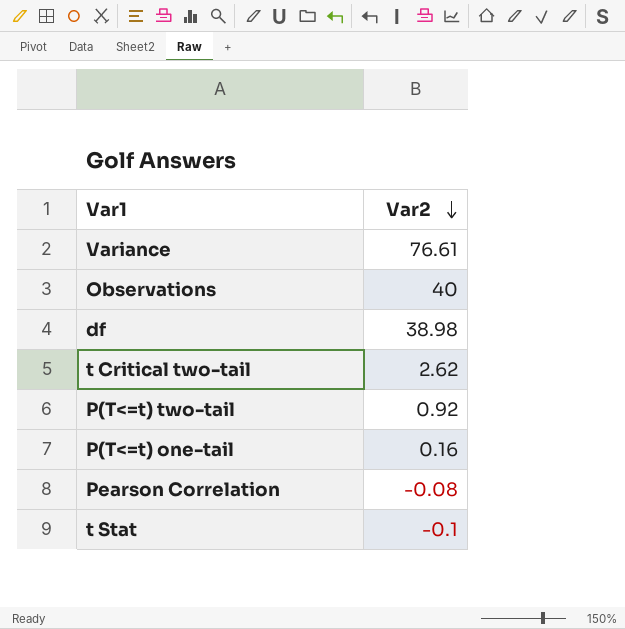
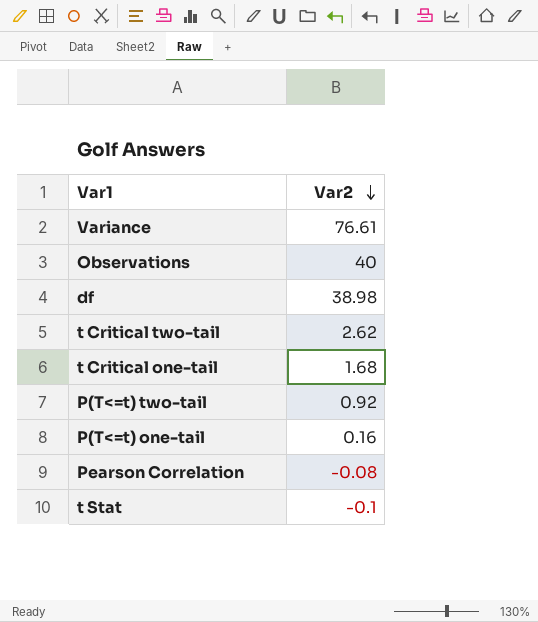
row t Critical one-tail: none -> 1.68

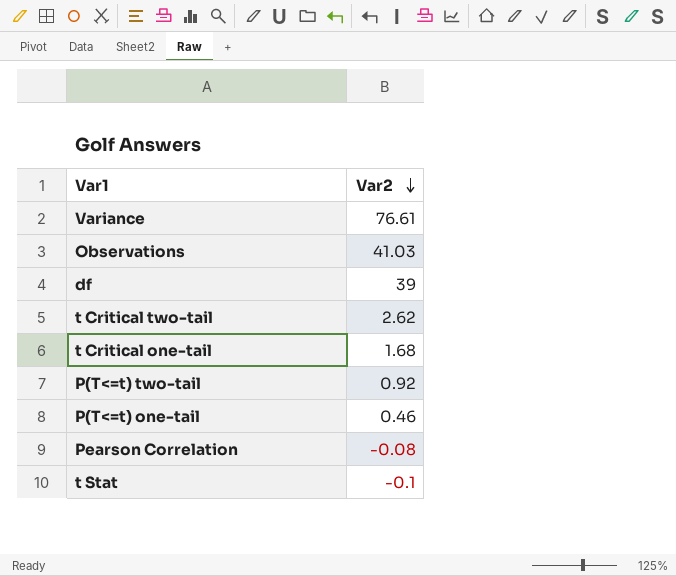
Observations | Var2: 40 -> 41.03
df | Var2: 38.98 -> 39
P(T<=t) one-tail | Var2: 0.16 -> 0.46

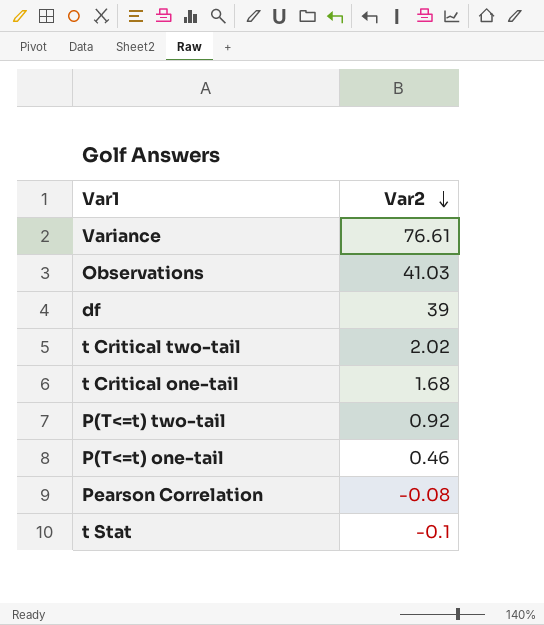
t Critical two-tail | Var2: 2.62 -> 2.02

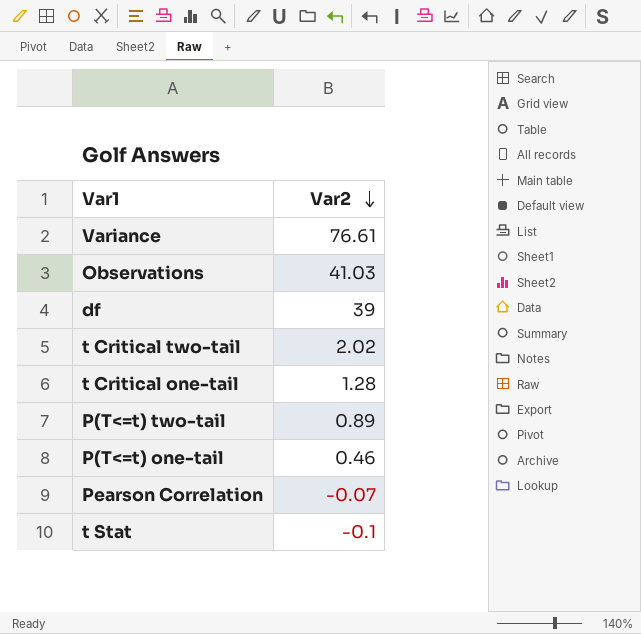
t Critical one-tail | Var2: 1.68 -> 1.28
P(T<=t) two-tail | Var2: 0.92 -> 0.89
Pearson Correlation | Var2: -0.08 -> -0.07

